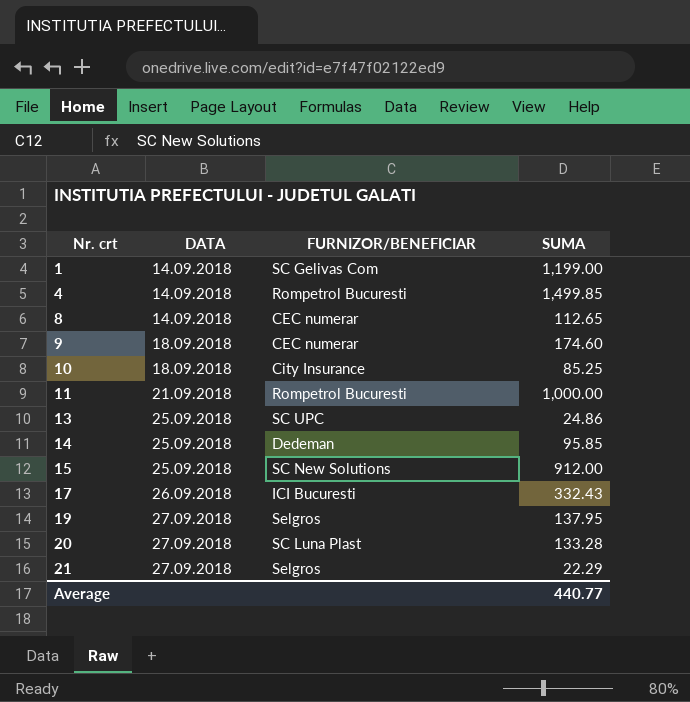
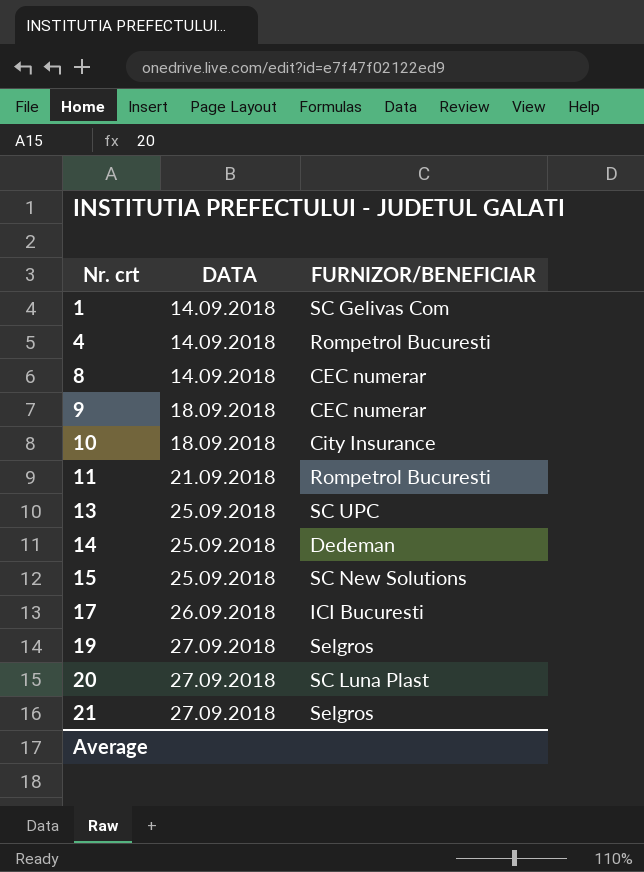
column SUMA | position: 4 -> none

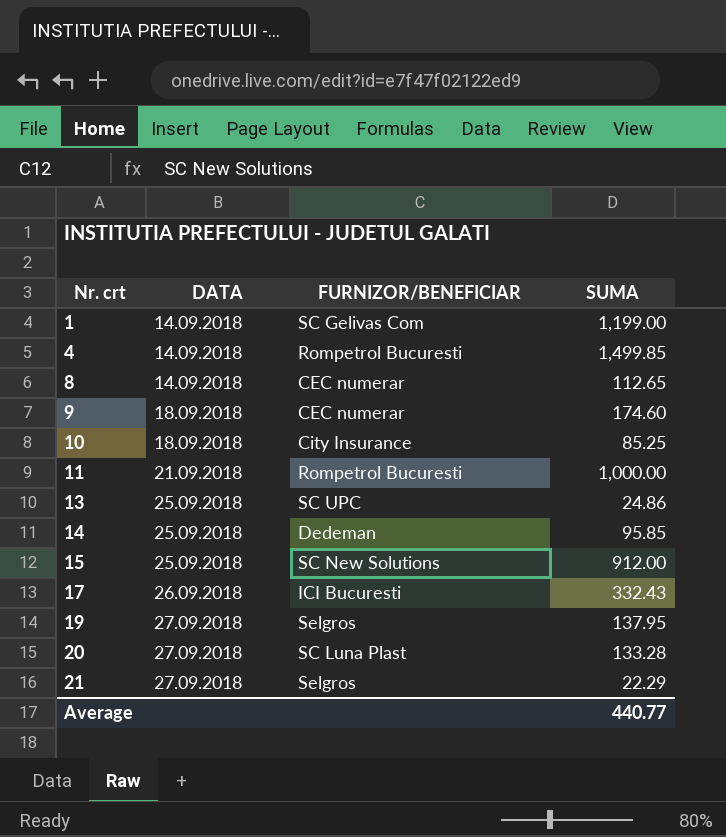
column SUMA | position: none -> 4

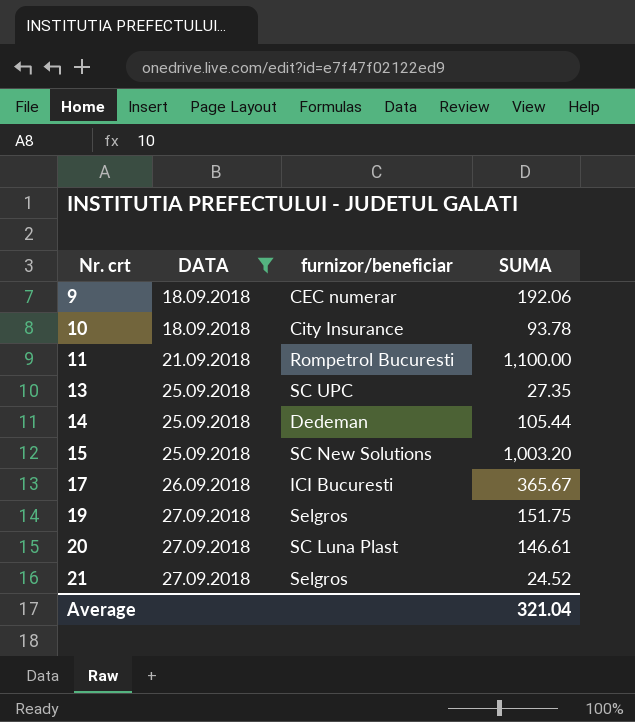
filter: none -> DATA != 14.09.2018
column name: FURNIZOR/BENEFICIAR -> furnizor/beneficiar
9 | SUMA: 174.60 -> 192.06
10 | SUMA: 85.25 -> 93.78
11 | SUMA: 1,000.00 -> 1,100.00
13 | SUMA: 24.86 -> 27.35
14 | SUMA: 95.85 -> 105.44
15 | SUMA: 912.00 -> 1,003.20
17 | SUMA: 332.43 -> 365.67
19 | SUMA: 137.95 -> 151.75
20 | SUMA: 133.28 -> 146.61
21 | SUMA: 22.29 -> 24.52
Average | SUMA: 440.77 -> 321.04

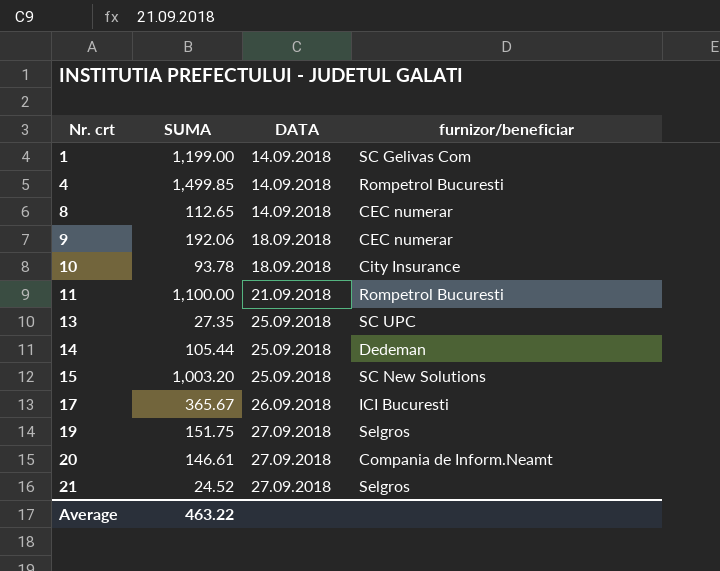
filter: DATA != 14.09.2018 -> none
column SUMA | position: 4 -> 2
20 | furnizor/beneficiar: SC Luna Plast -> Compania de Inform.Neamt
Average | SUMA: 321.04 -> 463.22

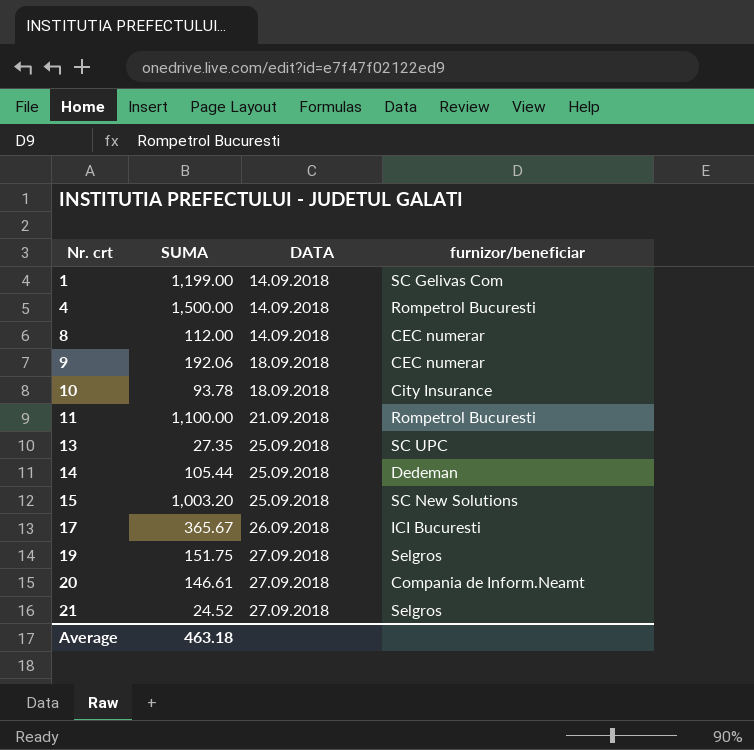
4 | SUMA: 1,499.85 -> 1,500.00
8 | SUMA: 112.65 -> 112.00
Average | SUMA: 463.22 -> 463.18

